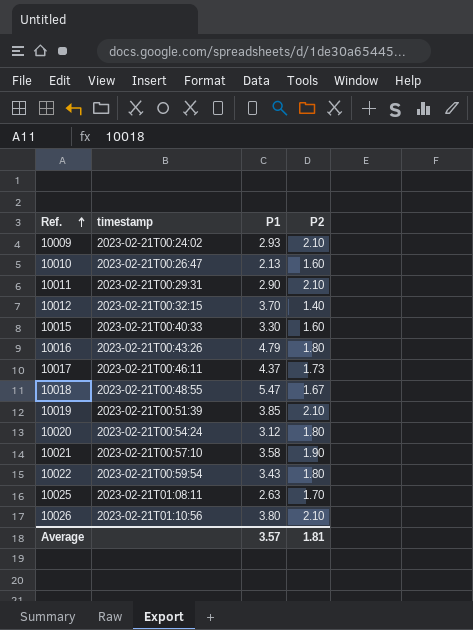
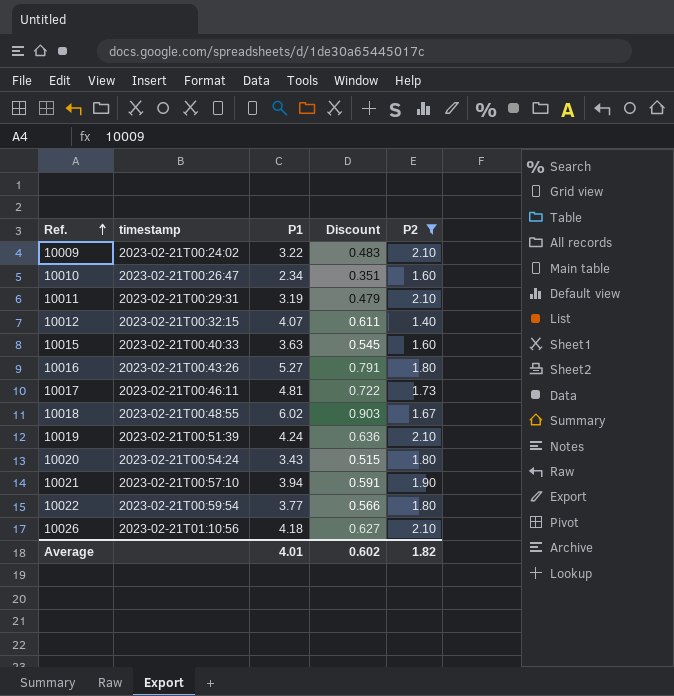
filter: none -> P2 != 1.70
column Discount | formula: none -> [P1] * 0.15
10009 | P1: 2.93 -> 3.22
10010 | P1: 2.13 -> 2.34
10011 | P1: 2.90 -> 3.19
10012 | P1: 3.70 -> 4.07
10015 | P1: 3.30 -> 3.63
10016 | P1: 4.79 -> 5.27
10017 | P1: 4.37 -> 4.81
10018 | P1: 5.47 -> 6.02
10019 | P1: 3.85 -> 4.24
10020 | P1: 3.12 -> 3.43
10021 | P1: 3.58 -> 3.94
10022 | P1: 3.43 -> 3.77
10026 | P1: 3.80 -> 4.18
Average | P1: 3.57 -> 4.01
Average | P2: 1.81 -> 1.82

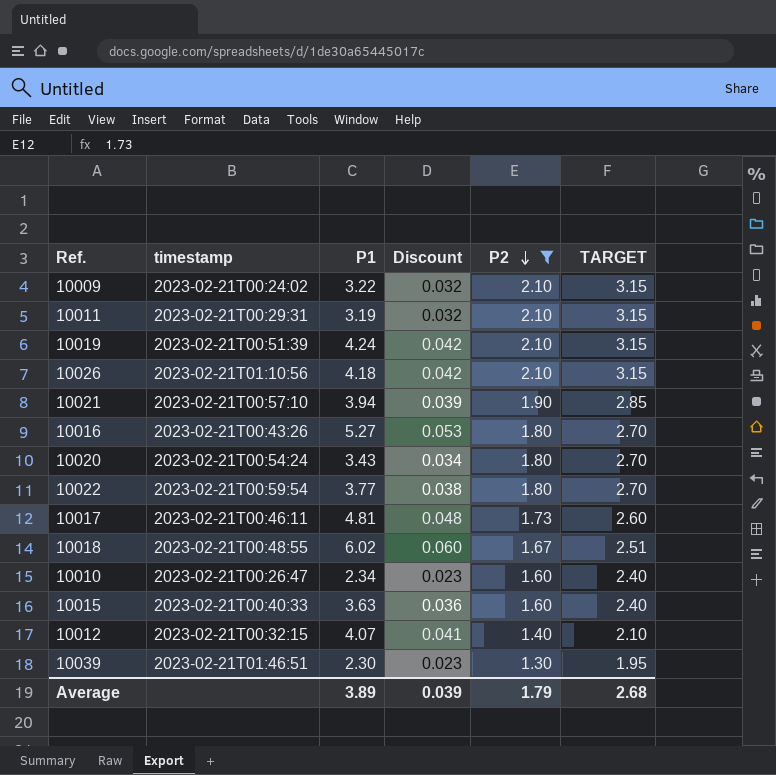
row order: Ref. ascending -> P2 descending
column Discount | formula: [P1] * 0.15 -> [P1] * 0.01
column TARGET | formula: none -> [P2] * 1.5
row 10039: none -> 2023-02-21T01:46:51 | 2.30 | 0.023 | 1.30 | 1.95
Average | P1: 4.01 -> 3.89
Average | Discount: 0.602 -> 0.039
Average | P2: 1.82 -> 1.79

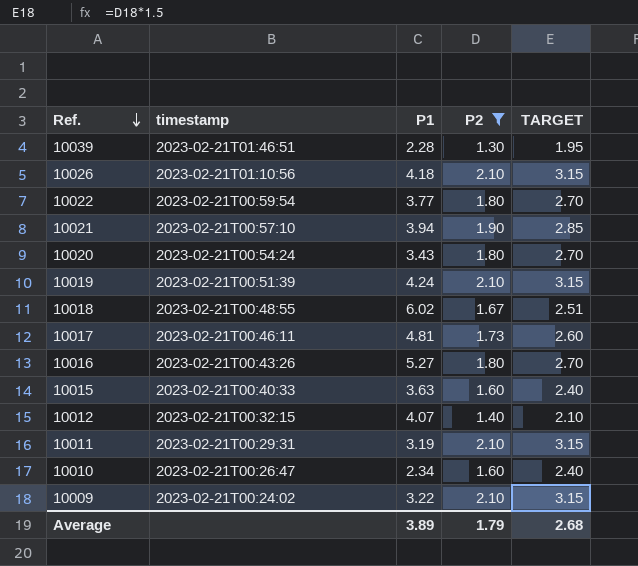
row order: P2 descending -> Ref. descending
column Discount | formula: [P1] * 0.01 -> none
10039 | P1: 2.30 -> 2.28

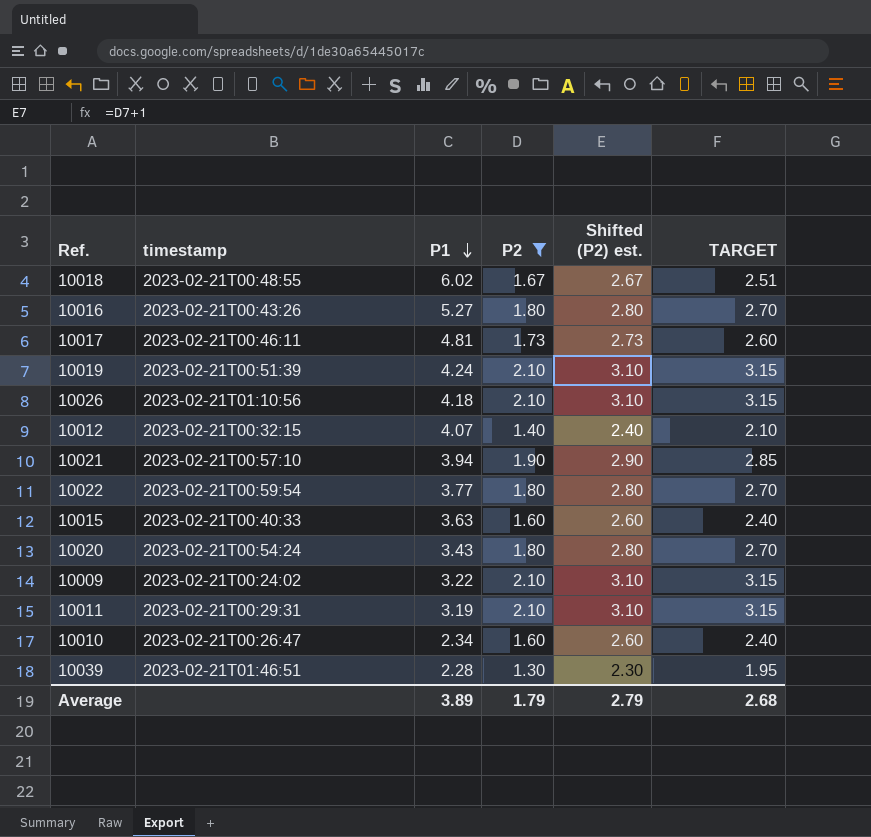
row order: Ref. descending -> P1 descending
column Shifted (P2) est. | formula: none -> [P2] + 1

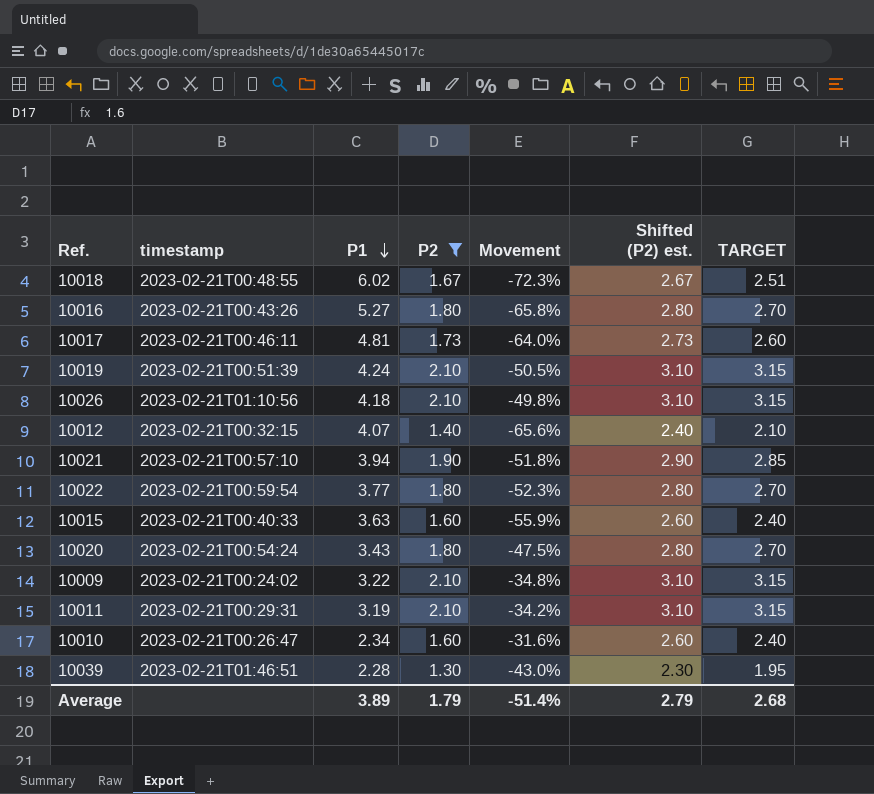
column Movement | formula: none -> ([P2] - [P1]) / [P1]

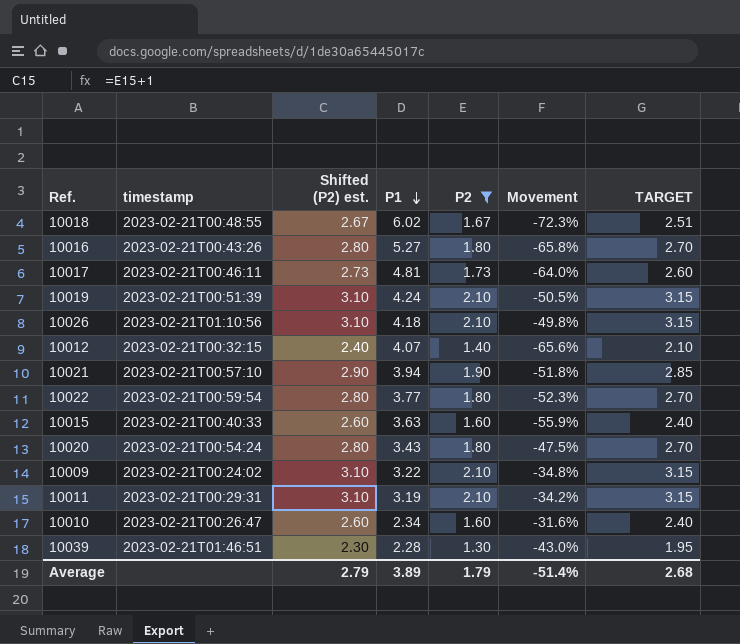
column Shifted (P2) est. | position: 6 -> 3

